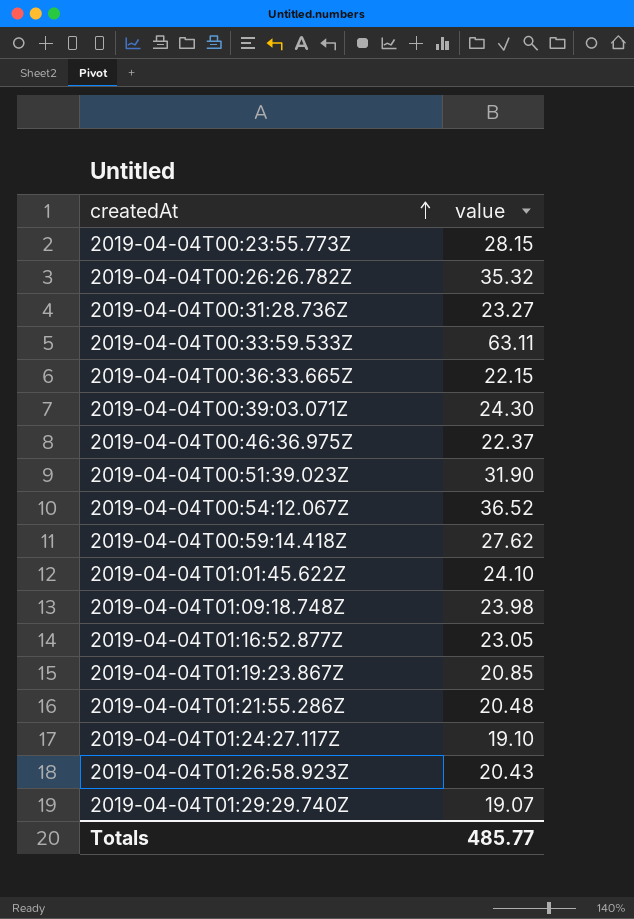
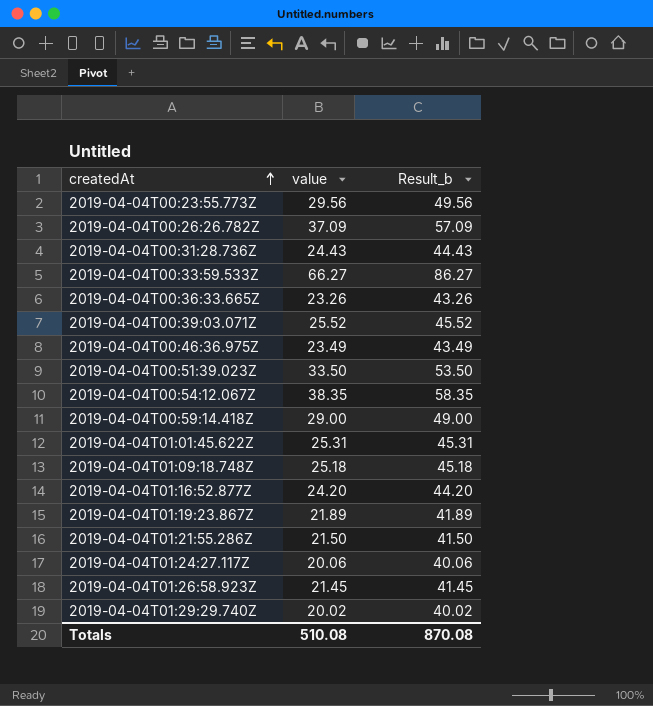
column Result_b | formula: none -> [value] + 20
2019-04-04T00:23:55.773Z | value: 28.15 -> 29.56
2019-04-04T00:26:26.782Z | value: 35.32 -> 37.09
2019-04-04T00:31:28.736Z | value: 23.27 -> 24.43
2019-04-04T00:33:59.533Z | value: 63.11 -> 66.27
2019-04-04T00:36:33.665Z | value: 22.15 -> 23.26
2019-04-04T00:39:03.071Z | value: 24.30 -> 25.52
2019-04-04T00:46:36.975Z | value: 22.37 -> 23.49
2019-04-04T00:51:39.023Z | value: 31.90 -> 33.50
2019-04-04T00:54:12.067Z | value: 36.52 -> 38.35
2019-04-04T00:59:14.418Z | value: 27.62 -> 29.00
2019-04-04T01:01:45.622Z | value: 24.10 -> 25.31
2019-04-04T01:09:18.748Z | value: 23.98 -> 25.18
2019-04-04T01:16:52.877Z | value: 23.05 -> 24.20
2019-04-04T01:19:23.867Z | value: 20.85 -> 21.89
2019-04-04T01:21:55.286Z | value: 20.48 -> 21.50
2019-04-04T01:24:27.117Z | value: 19.10 -> 20.06
2019-04-04T01:26:58.923Z | value: 20.43 -> 21.45
2019-04-04T01:29:29.740Z | value: 19.07 -> 20.02
Totals | value: 485.77 -> 510.08

